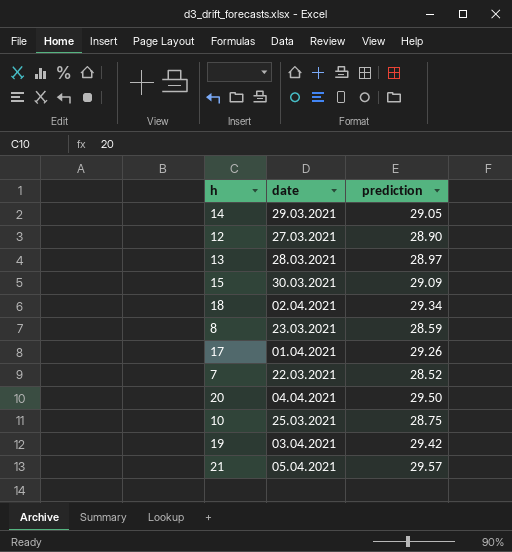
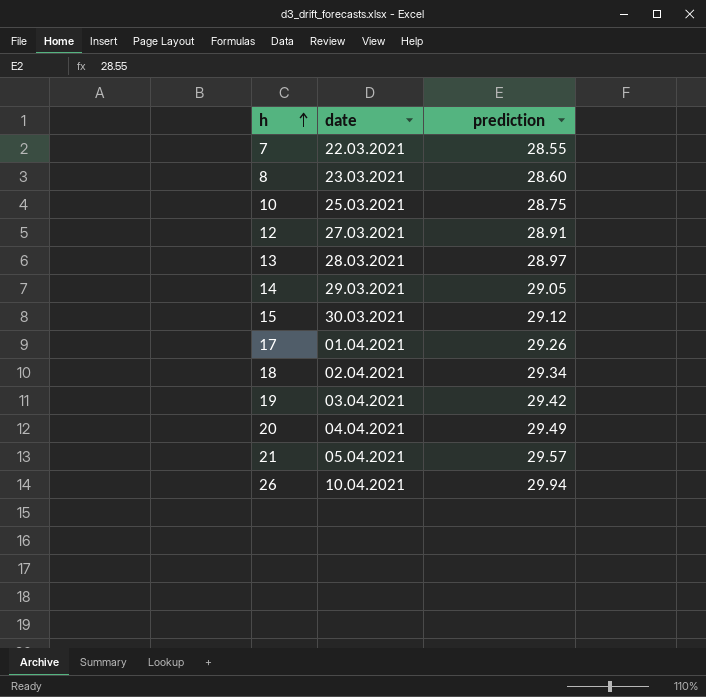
row order: none -> h ascending
7 | prediction: 28.52 -> 28.55
8 | prediction: 28.59 -> 28.60
12 | prediction: 28.90 -> 28.91
15 | prediction: 29.09 -> 29.12
20 | prediction: 29.50 -> 29.49
row 26: none -> 10.04.2021 | 29.94

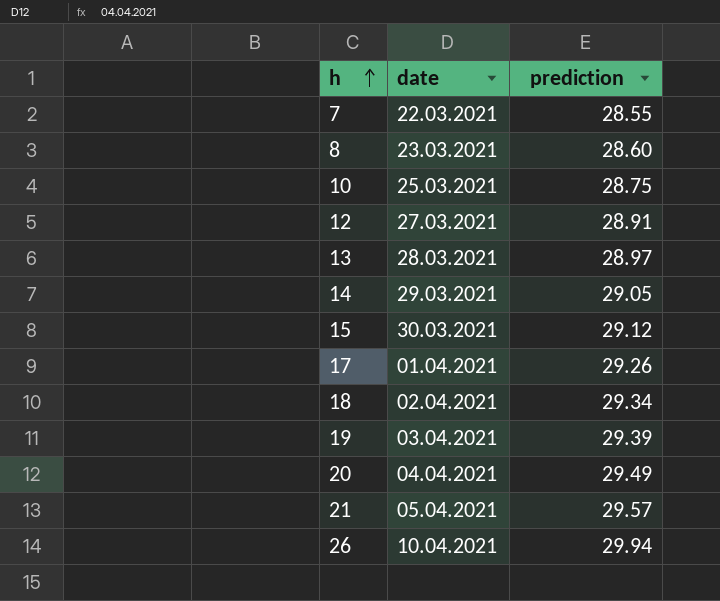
19 | prediction: 29.42 -> 29.39

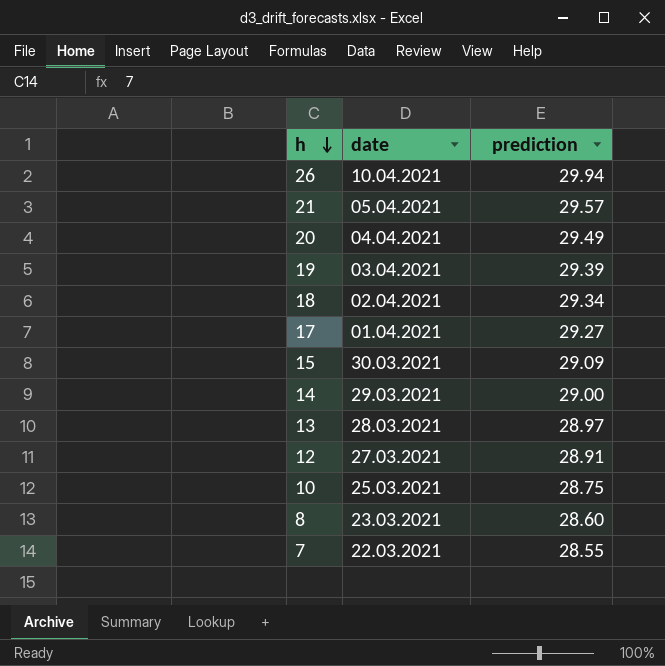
row order: h ascending -> h descending
17 | prediction: 29.26 -> 29.27
15 | prediction: 29.12 -> 29.09
14 | prediction: 29.05 -> 29.00

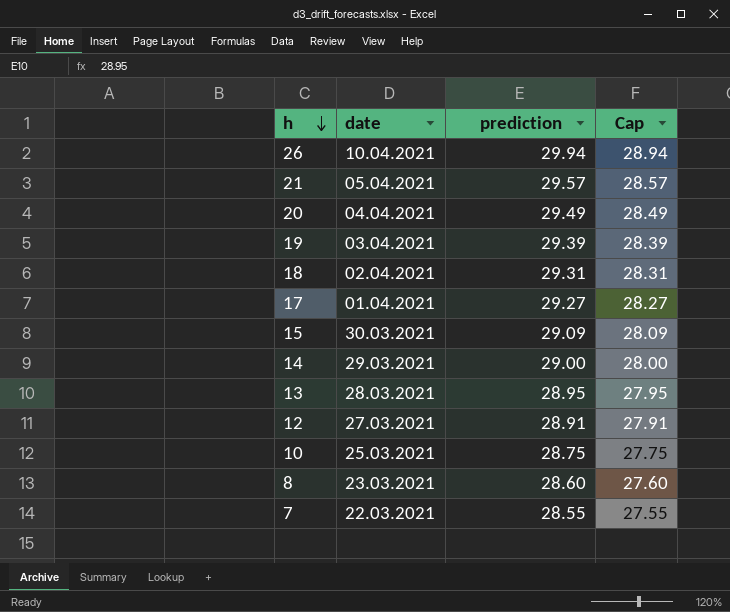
column Cap | formula: none -> [prediction] - 1
18 | prediction: 29.34 -> 29.31
13 | prediction: 28.97 -> 28.95

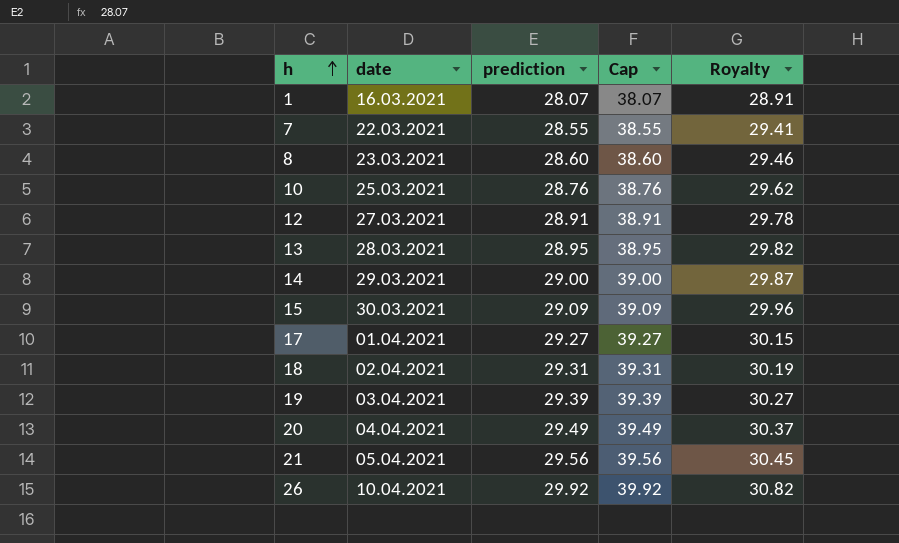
row order: h descending -> h ascending
column Cap | formula: [prediction] - 1 -> [prediction] + 10
column Royalty | formula: none -> [prediction] * 1.03
row 1: none -> 16.03.2021 | 28.07 | 38.07 | 28.91
10 | prediction: 28.75 -> 28.76
21 | prediction: 29.57 -> 29.56
26 | prediction: 29.94 -> 29.92

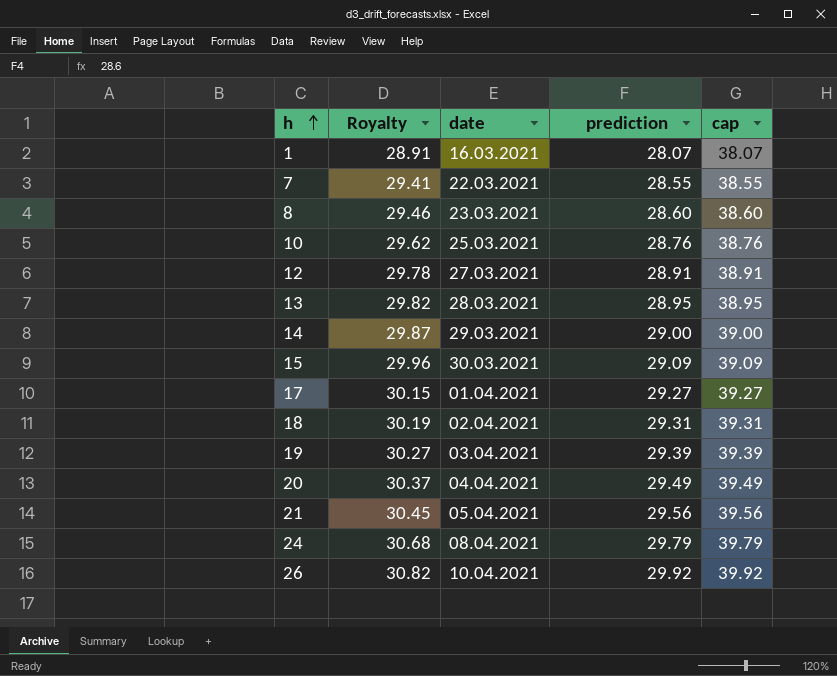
column Royalty | position: 5 -> 2
column name: Cap -> cap
row 24: none -> 30.68 | 08.04.2021 | 29.79 | 39.79

